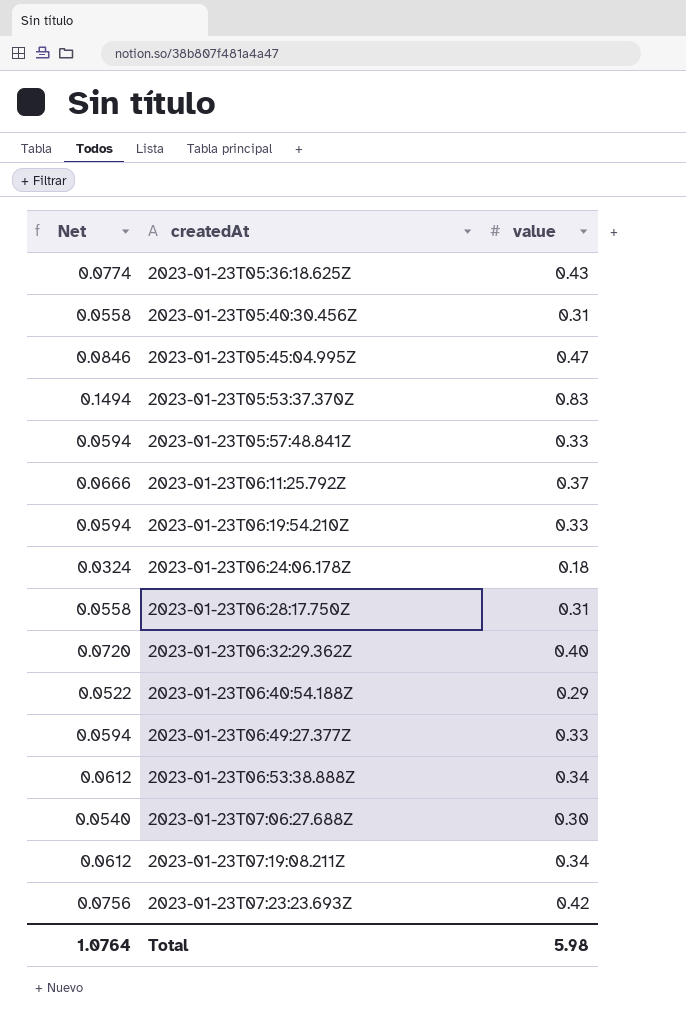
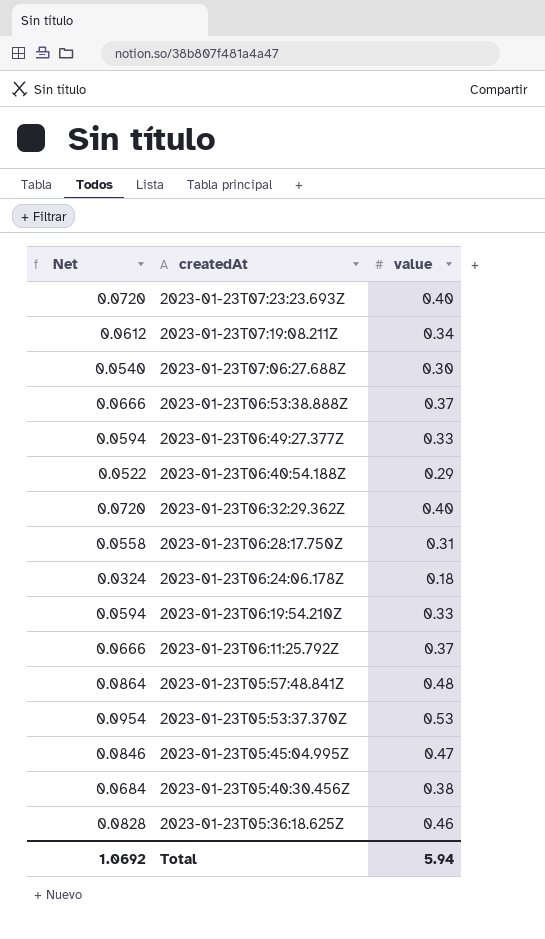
row order: createdAt ascending -> createdAt descending
2023-01-23T07:23:23.693Z | Net: 0.0756 -> 0.0720
2023-01-23T07:23:23.693Z | value: 0.42 -> 0.40
2023-01-23T06:53:38.888Z | Net: 0.0612 -> 0.0666
2023-01-23T06:53:38.888Z | value: 0.34 -> 0.37
2023-01-23T05:57:48.841Z | Net: 0.0594 -> 0.0864
2023-01-23T05:57:48.841Z | value: 0.33 -> 0.48
2023-01-23T05:53:37.370Z | Net: 0.1494 -> 0.0954
2023-01-23T05:53:37.370Z | value: 0.83 -> 0.53
2023-01-23T05:40:30.456Z | Net: 0.0558 -> 0.0684
2023-01-23T05:40:30.456Z | value: 0.31 -> 0.38
2023-01-23T05:36:18.625Z | Net: 0.0774 -> 0.0828
2023-01-23T05:36:18.625Z | value: 0.43 -> 0.46
Total | Net: 1.0764 -> 1.0692
Total | value: 5.98 -> 5.94

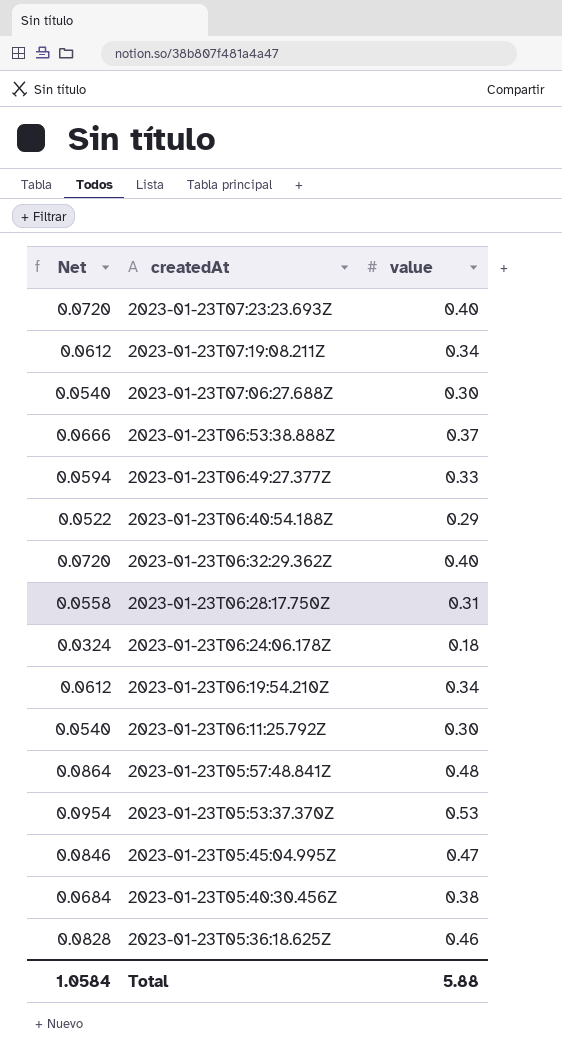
2023-01-23T06:19:54.210Z | Net: 0.0594 -> 0.0612
2023-01-23T06:19:54.210Z | value: 0.33 -> 0.34
2023-01-23T06:11:25.792Z | Net: 0.0666 -> 0.0540
2023-01-23T06:11:25.792Z | value: 0.37 -> 0.30
Total | Net: 1.0692 -> 1.0584
Total | value: 5.94 -> 5.88

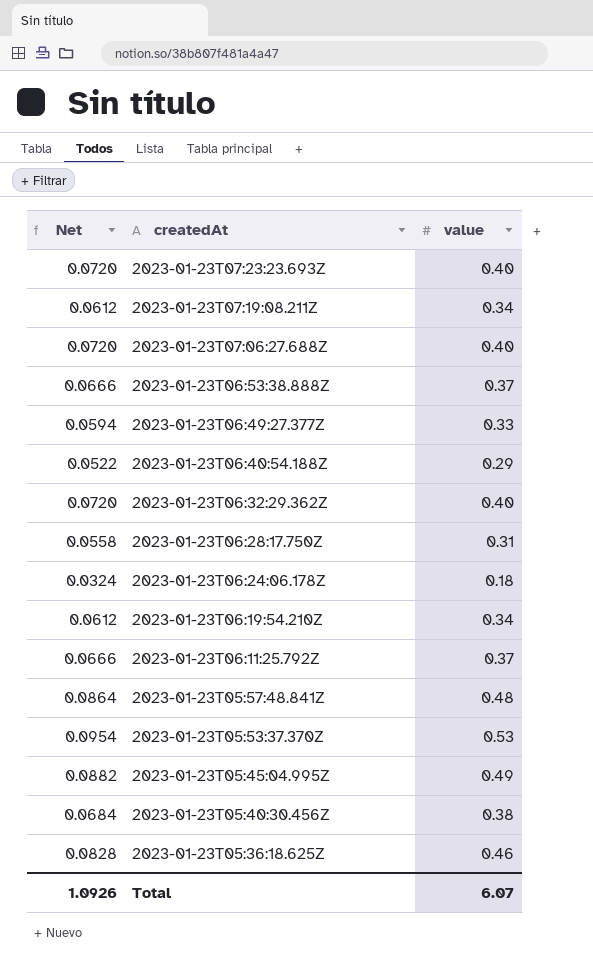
2023-01-23T07:06:27.688Z | Net: 0.0540 -> 0.0720
2023-01-23T07:06:27.688Z | value: 0.30 -> 0.40
2023-01-23T06:11:25.792Z | Net: 0.0540 -> 0.0666
2023-01-23T06:11:25.792Z | value: 0.30 -> 0.37
2023-01-23T05:45:04.995Z | Net: 0.0846 -> 0.0882
2023-01-23T05:45:04.995Z | value: 0.47 -> 0.49
Total | Net: 1.0584 -> 1.0926
Total | value: 5.88 -> 6.07

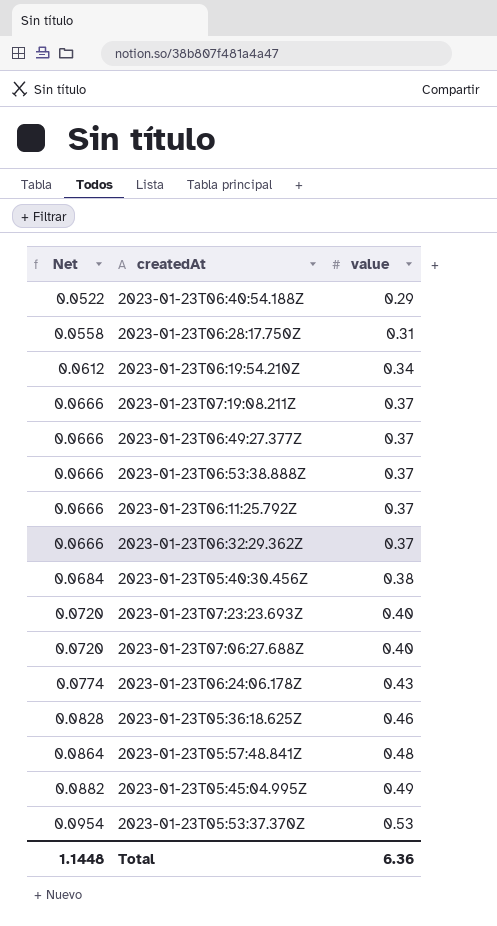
row order: createdAt descending -> Net ascending
2023-01-23T07:19:08.211Z | Net: 0.0612 -> 0.0666
2023-01-23T07:19:08.211Z | value: 0.34 -> 0.37
2023-01-23T06:49:27.377Z | Net: 0.0594 -> 0.0666
2023-01-23T06:49:27.377Z | value: 0.33 -> 0.37
2023-01-23T06:32:29.362Z | Net: 0.0720 -> 0.0666
2023-01-23T06:32:29.362Z | value: 0.40 -> 0.37
2023-01-23T06:24:06.178Z | Net: 0.0324 -> 0.0774
2023-01-23T06:24:06.178Z | value: 0.18 -> 0.43
Total | Net: 1.0926 -> 1.1448
Total | value: 6.07 -> 6.36

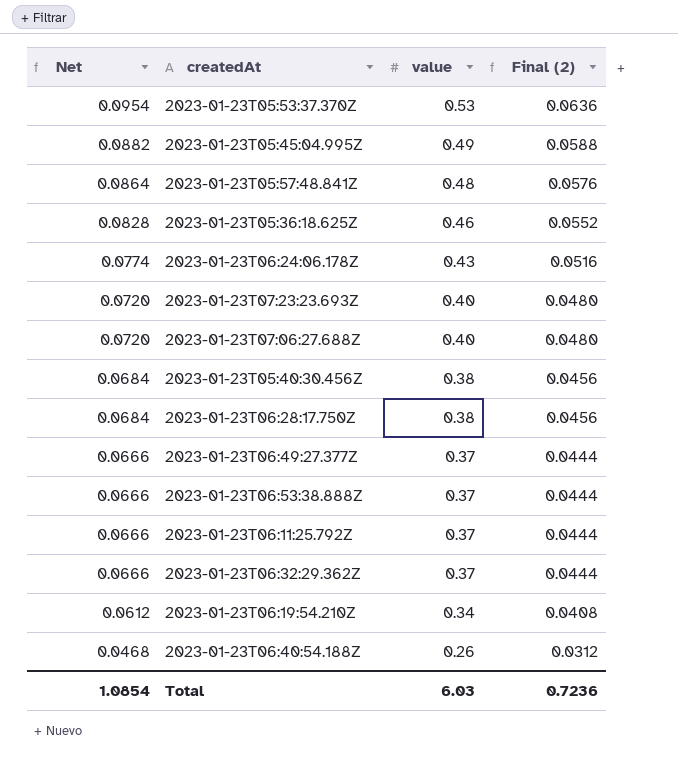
row order: Net ascending -> Net descending
column Final (2) | formula: none -> [value] * 0.12
row 2023-01-23T07:19:08.211Z: 0.0666 | 0.37 -> none
2023-01-23T06:28:17.750Z | Net: 0.0558 -> 0.0684
2023-01-23T06:28:17.750Z | value: 0.31 -> 0.38
2023-01-23T06:40:54.188Z | Net: 0.0522 -> 0.0468
2023-01-23T06:40:54.188Z | value: 0.29 -> 0.26
Total | Net: 1.1448 -> 1.0854
Total | value: 6.36 -> 6.03

